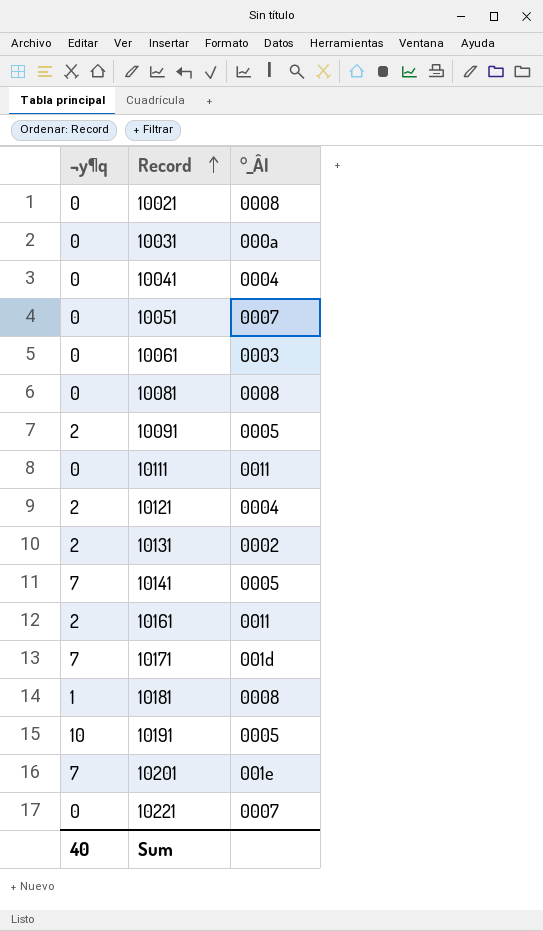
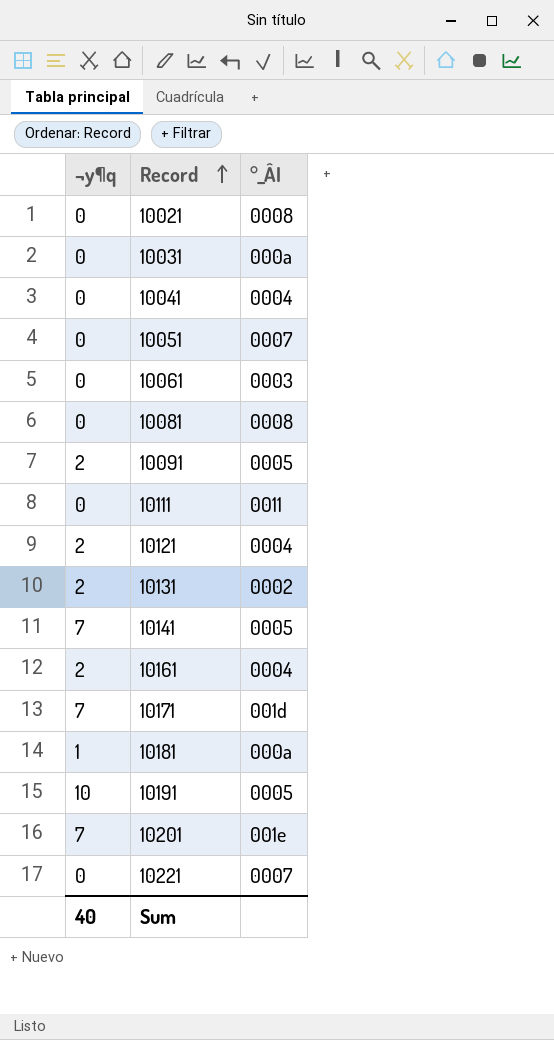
10161 | °_ÂI: 0011 -> 0004
10181 | °_ÂI: 0008 -> 000a

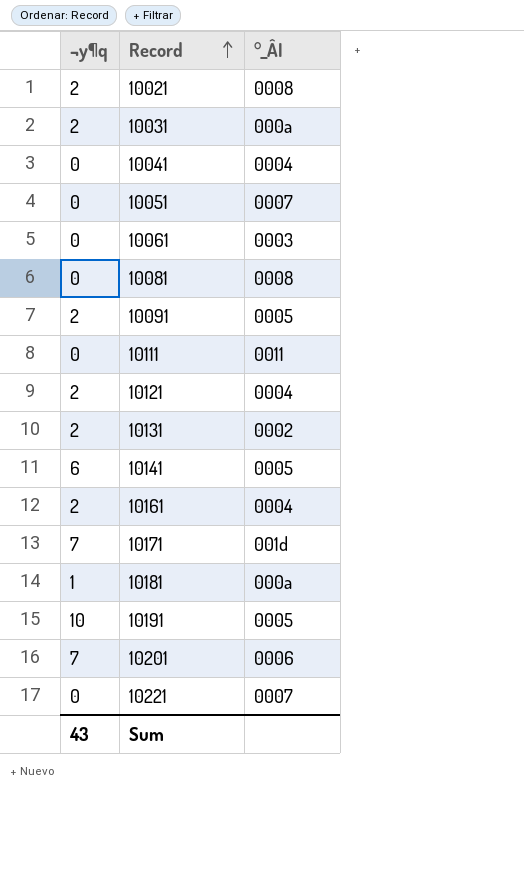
10021 | ¬y¶q: 0 -> 2
10031 | ¬y¶q: 0 -> 2
10141 | ¬y¶q: 7 -> 6
10201 | °_ÂI: 001e -> 0006
Sum | ¬y¶q: 40 -> 43

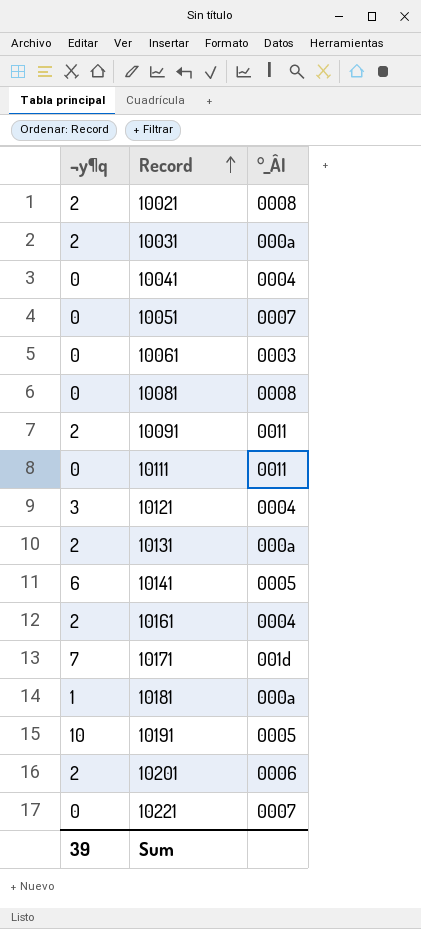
10091 | °_ÂI: 0005 -> 0011
10121 | ¬y¶q: 2 -> 3
10131 | °_ÂI: 0002 -> 000a
10201 | ¬y¶q: 7 -> 2
Sum | ¬y¶q: 43 -> 39

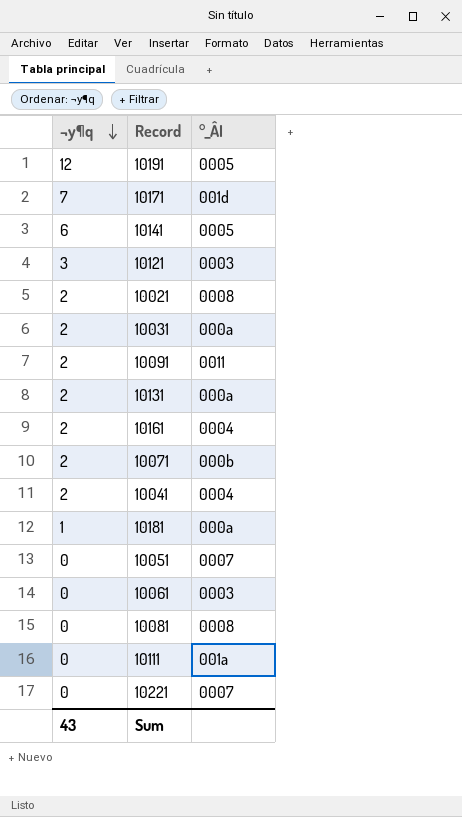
row order: Record ascending -> ¬y¶q descending
row 10201: 2 | 0006 -> none
10191 | ¬y¶q: 10 -> 12
10121 | °_ÂI: 0004 -> 0003
row 10071: none -> 2 | 000b
10041 | ¬y¶q: 0 -> 2
10111 | °_ÂI: 0011 -> 001a
Sum | ¬y¶q: 39 -> 43

